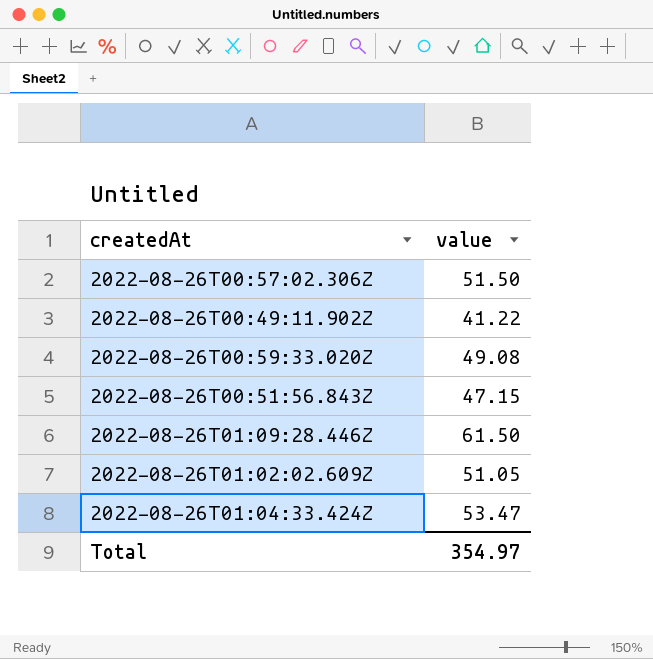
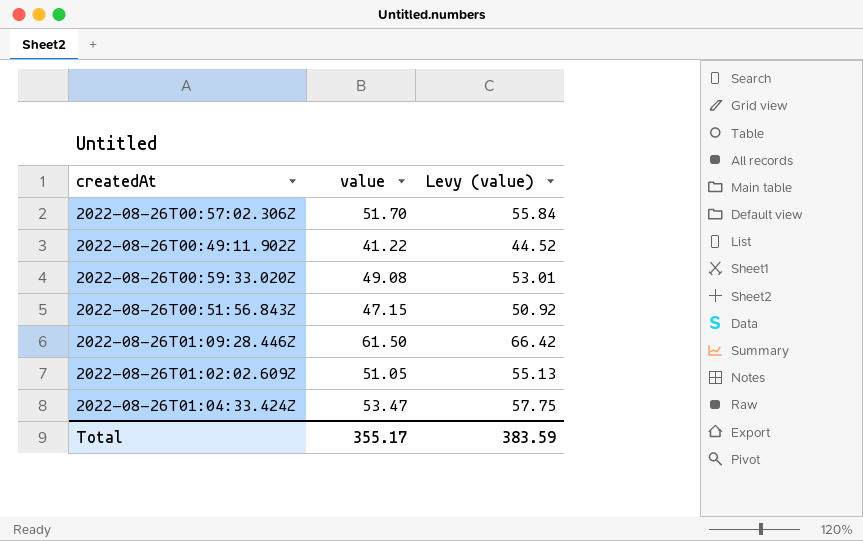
column Levy (value) | formula: none -> [value] * 1.08
2022-08-26T00:57:02.306Z | value: 51.50 -> 51.70
Total | value: 354.97 -> 355.17

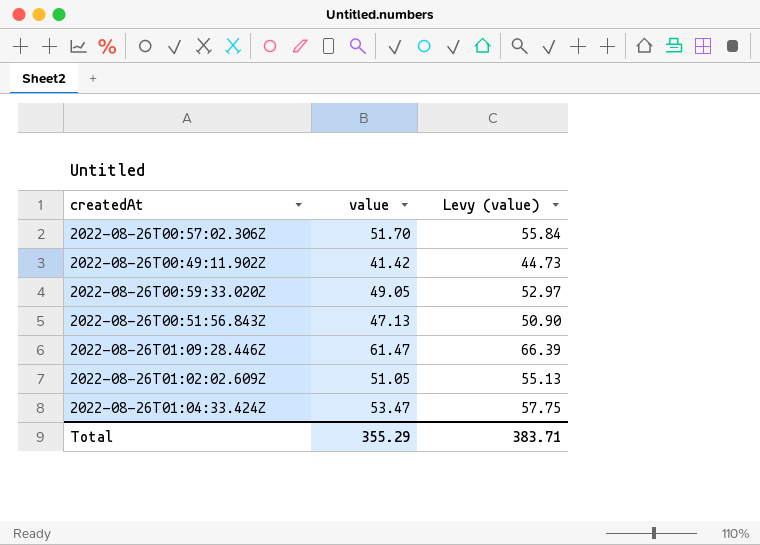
2022-08-26T00:49:11.902Z | value: 41.22 -> 41.42
2022-08-26T00:49:11.902Z | Levy (value): 44.52 -> 44.73
2022-08-26T00:59:33.020Z | value: 49.08 -> 49.05
2022-08-26T00:59:33.020Z | Levy (value): 53.01 -> 52.97
2022-08-26T00:51:56.843Z | value: 47.15 -> 47.13
2022-08-26T00:51:56.843Z | Levy (value): 50.92 -> 50.90
2022-08-26T01:09:28.446Z | value: 61.50 -> 61.47
2022-08-26T01:09:28.446Z | Levy (value): 66.42 -> 66.39
Total | value: 355.17 -> 355.29
Total | Levy (value): 383.59 -> 383.71

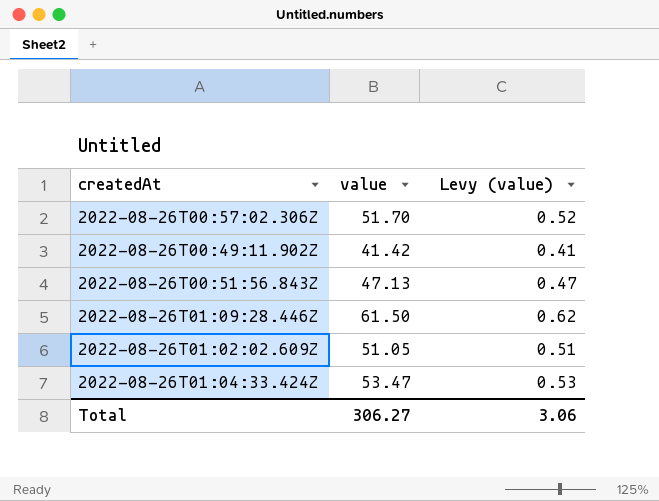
column Levy (value) | formula: [value] * 1.08 -> [value] * 0.01
row 2022-08-26T00:59:33.020Z: 49.05 | 52.97 -> none
2022-08-26T01:09:28.446Z | value: 61.47 -> 61.50
Total | value: 355.29 -> 306.27
Total | Levy (value): 383.71 -> 3.06

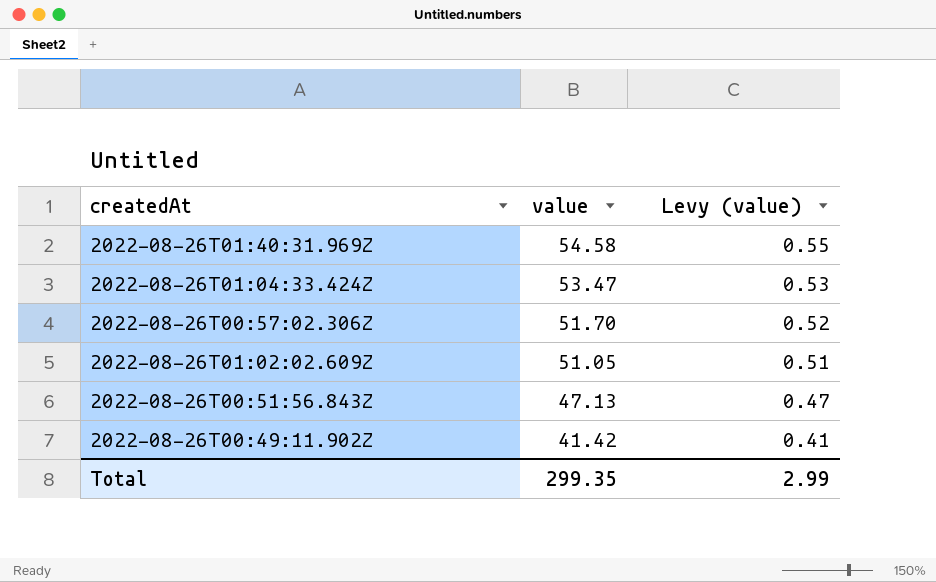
row order: none -> value descending
row 2022-08-26T01:09:28.446Z: 61.50 | 0.62 -> none
row 2022-08-26T01:40:31.969Z: none -> 54.58 | 0.55
Total | value: 306.27 -> 299.35
Total | Levy (value): 3.06 -> 2.99

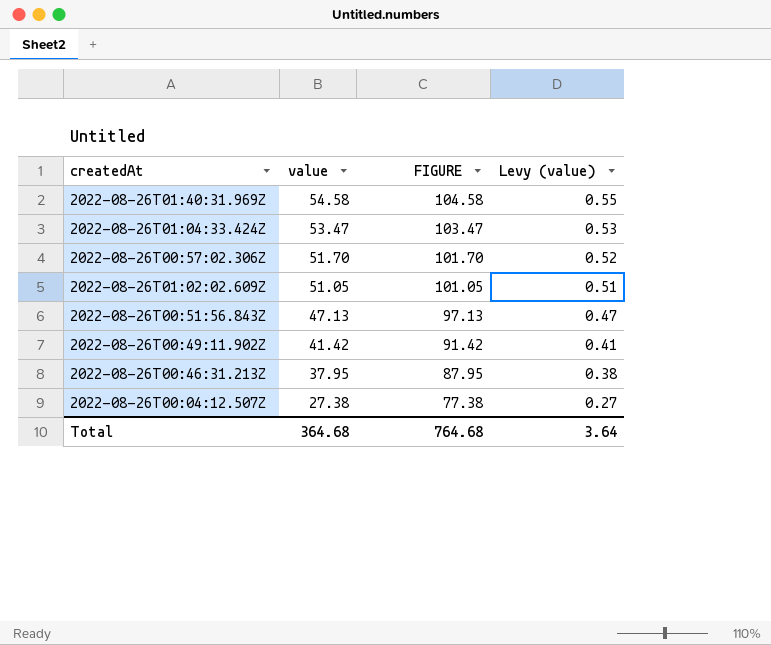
column FIGURE | formula: none -> [value] + 50
row 2022-08-26T00:46:31.213Z: none -> 37.95 | 87.95 | 0.38
row 2022-08-26T00:04:12.507Z: none -> 27.38 | 77.38 | 0.27
Total | value: 299.35 -> 364.68
Total | Levy (value): 2.99 -> 3.64

